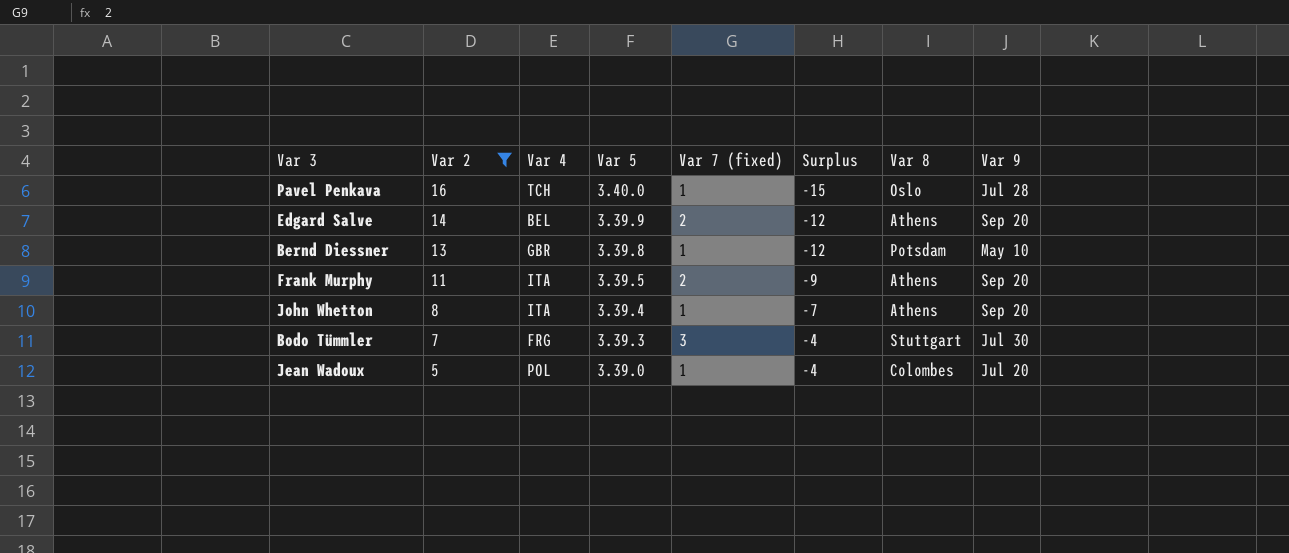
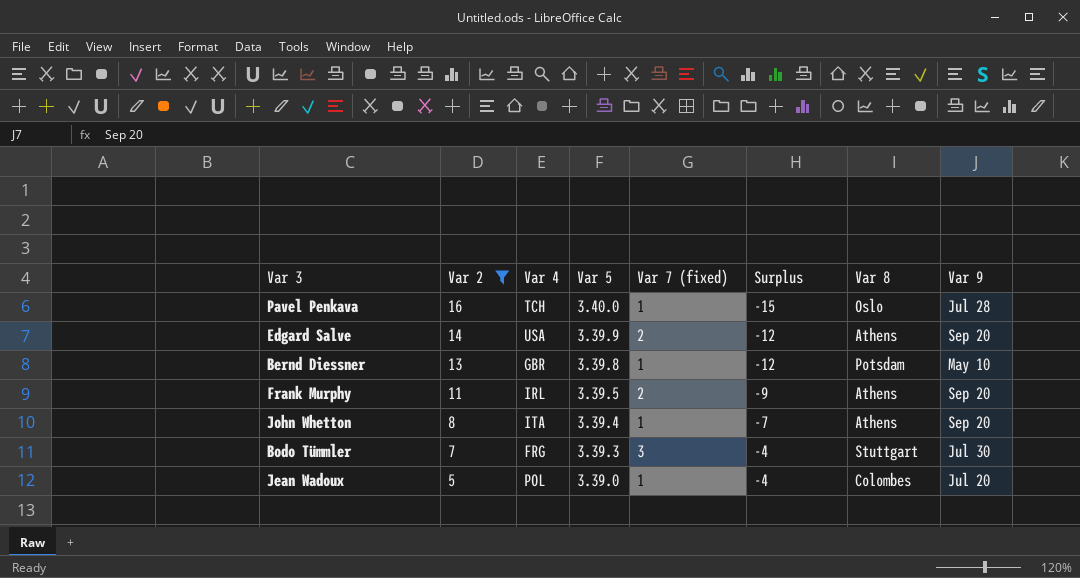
Edgard Salve | Var 4: BEL -> USA
Frank Murphy | Var 4: ITA -> IRL

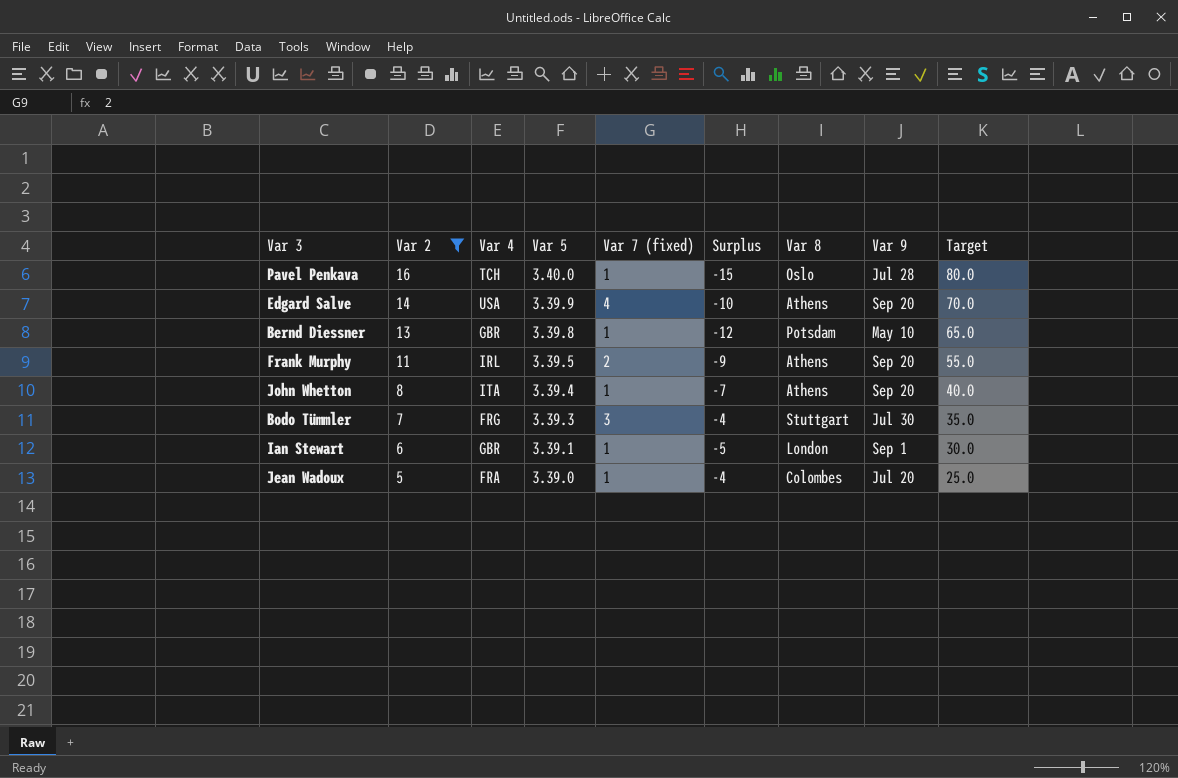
column Target | formula: none -> [Var 2] * 5
Edgard Salve | Var 7 (fixed): 2 -> 4
Edgard Salve | Surplus: -12 -> -10
row Ian Stewart: none -> 6 | GBR | 3.39.1 | 1 | -5 | London | Sep 1 | 30.0
Jean Wadoux | Var 4: POL -> FRA

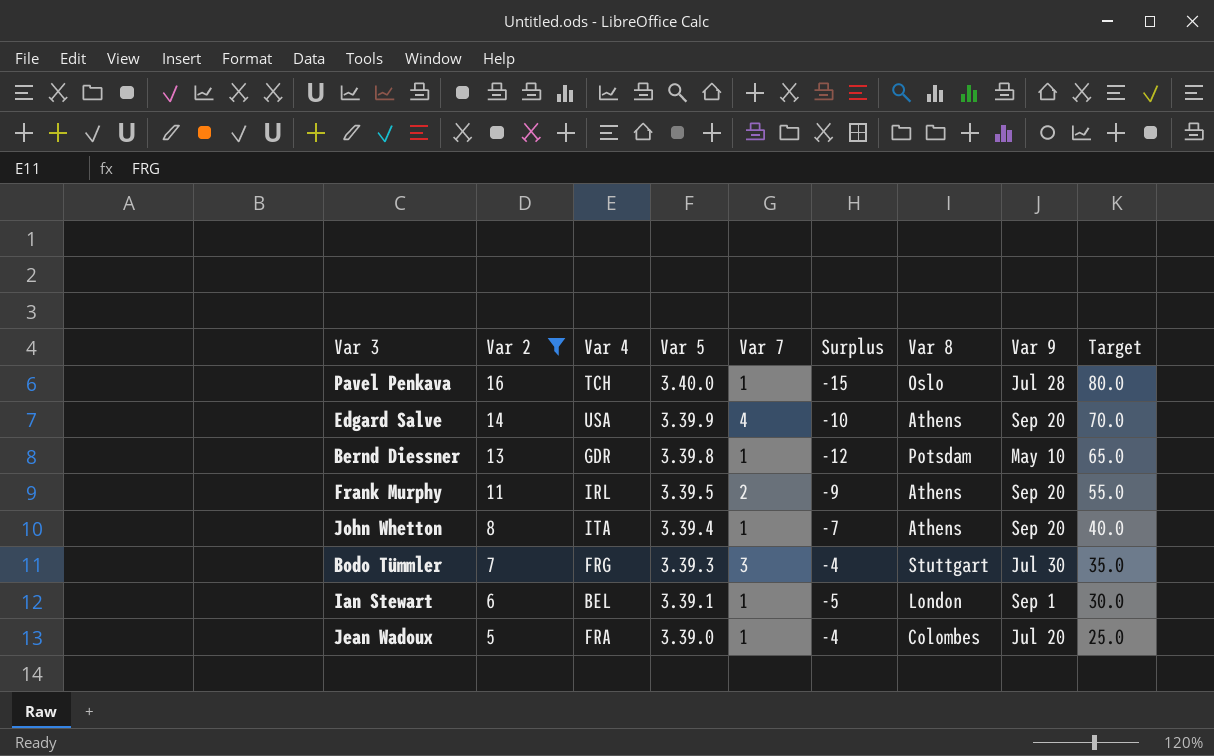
column name: Var 7 (fixed) -> Var 7
Bernd Diessner | Var 4: GBR -> GDR
Ian Stewart | Var 4: GBR -> BEL

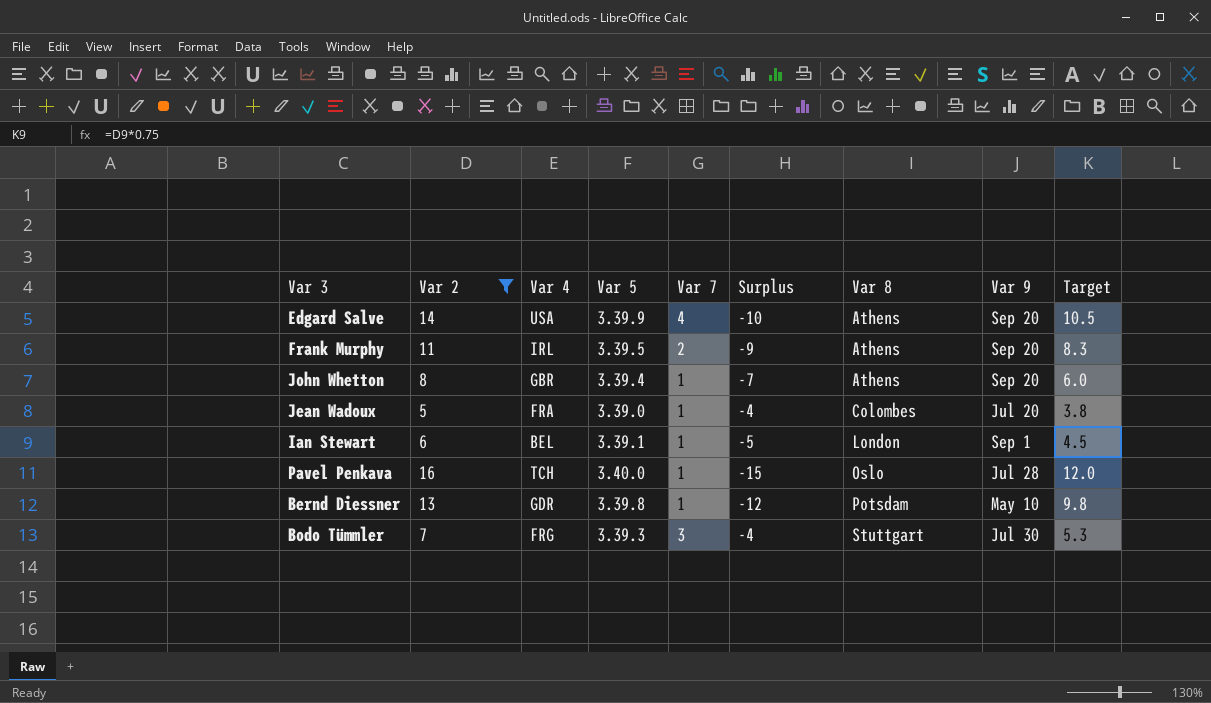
row order: Var 2 descending -> Var 8 ascending
column Target | formula: [Var 2] * 5 -> [Var 2] * 0.75
John Whetton | Var 4: ITA -> GBR

